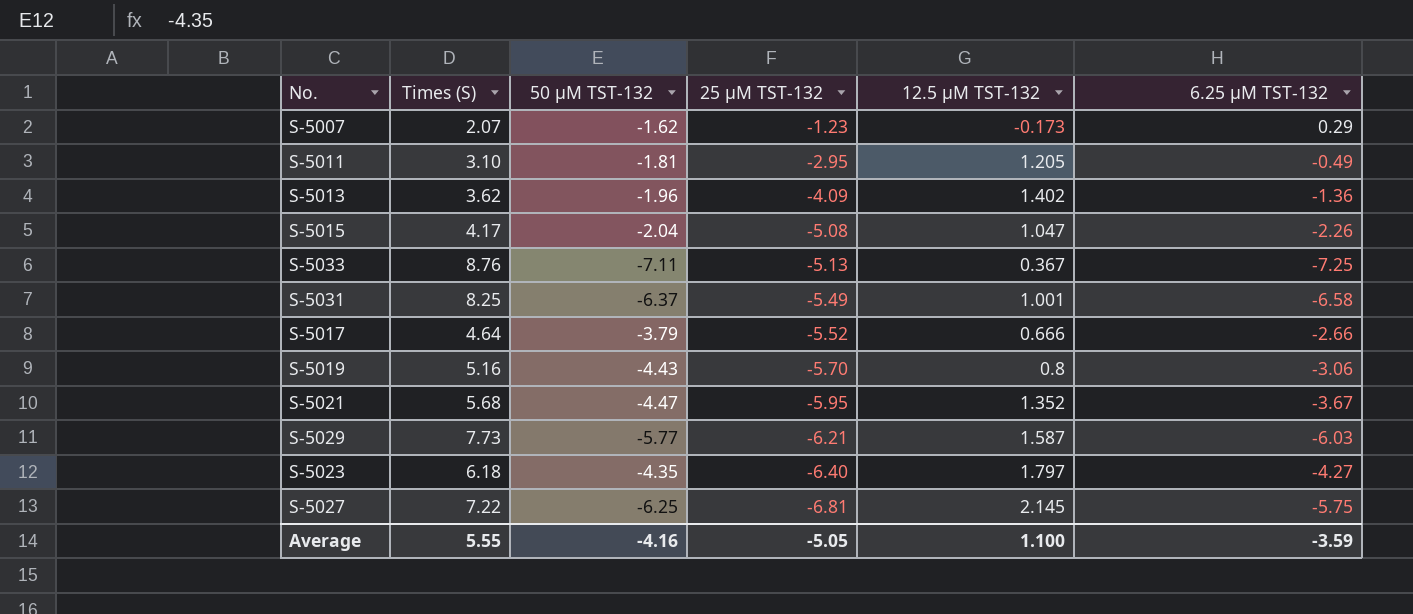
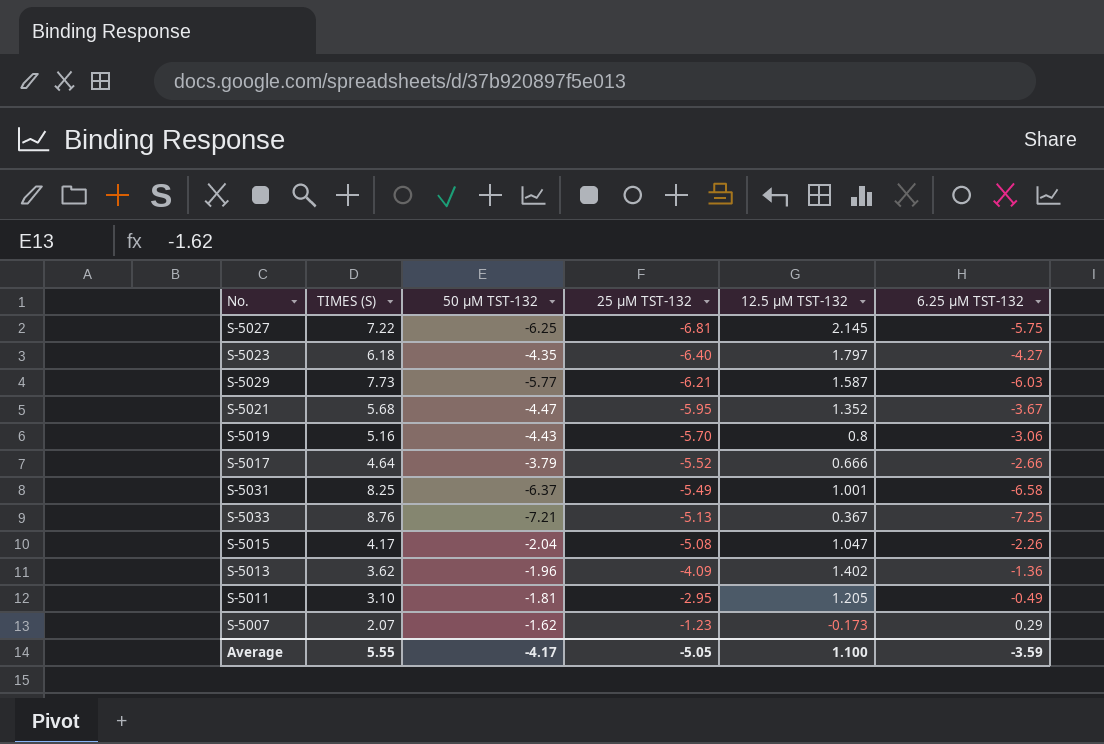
row order: 25 μM TST-132 descending -> 25 μM TST-132 ascending
column name: Times (S) -> TIMES (S)
S-5033 | 50 μM TST-132: -7.11 -> -7.21
Average | 50 μM TST-132: -4.16 -> -4.17

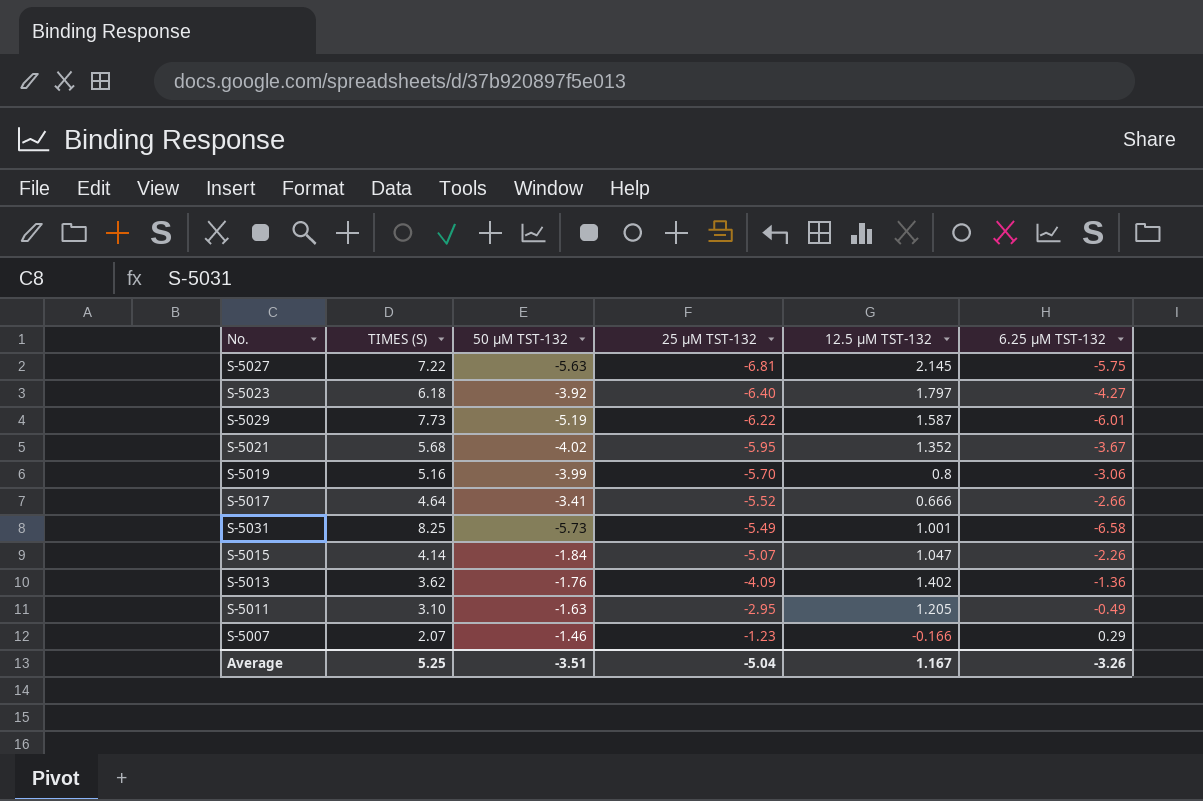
row S-5033: 8.76 | -7.21 | -5.13 | 0.367 | -7.25 -> none
S-5027 | 50 μM TST-132: -6.25 -> -5.63
S-5023 | 50 μM TST-132: -4.35 -> -3.92
S-5029 | 50 μM TST-132: -5.77 -> -5.19
S-5029 | 25 μM TST-132: -6.21 -> -6.22
S-5029 | 6.25 μM TST-132: -6.03 -> -6.01
S-5021 | 50 μM TST-132: -4.47 -> -4.02
S-5019 | 50 μM TST-132: -4.43 -> -3.99
S-5017 | 50 μM TST-132: -3.79 -> -3.41
S-5031 | 50 μM TST-132: -6.37 -> -5.73
S-5015 | TIMES (S): 4.17 -> 4.14
S-5015 | 50 μM TST-132: -2.04 -> -1.84
S-5015 | 25 μM TST-132: -5.08 -> -5.07
S-5013 | 50 μM TST-132: -1.96 -> -1.76
S-5011 | 50 μM TST-132: -1.81 -> -1.63
S-5007 | 50 μM TST-132: -1.62 -> -1.46
S-5007 | 12.5 μM TST-132: -0.173 -> -0.166
Average | TIMES (S): 5.55 -> 5.25
Average | 50 μM TST-132: -4.17 -> -3.51
Average | 25 μM TST-132: -5.05 -> -5.04
Average | 12.5 μM TST-132: 1.100 -> 1.167
Average | 6.25 μM TST-132: -3.59 -> -3.26

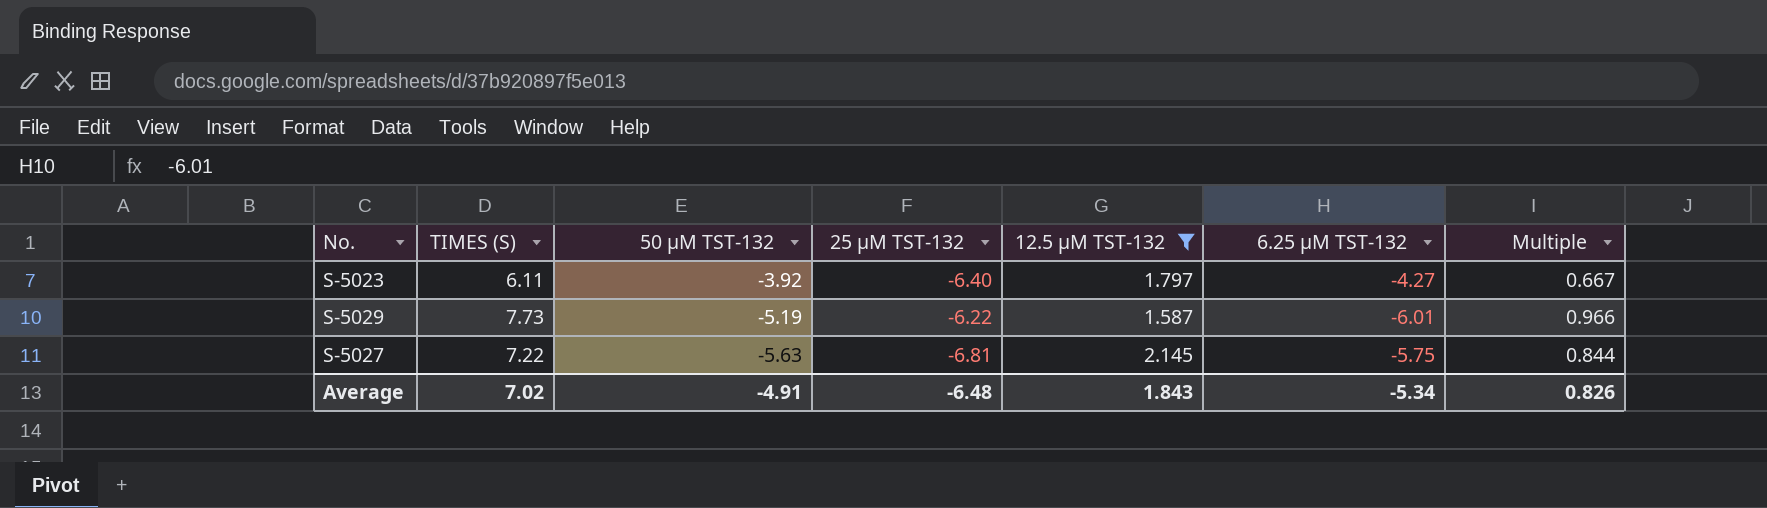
filter: none -> 12.5 μM TST-132 >= 1.587
row order: 25 μM TST-132 ascending -> 50 μM TST-132 descending
column Multiple | formula: none -> [6.25 μM TST-132] / [25 μM TST-132]
S-5023 | TIMES (S): 6.18 -> 6.11
Average | TIMES (S): 5.25 -> 7.02
Average | 50 μM TST-132: -3.51 -> -4.91
Average | 25 μM TST-132: -5.04 -> -6.48
Average | 12.5 μM TST-132: 1.167 -> 1.843
Average | 6.25 μM TST-132: -3.26 -> -5.34

